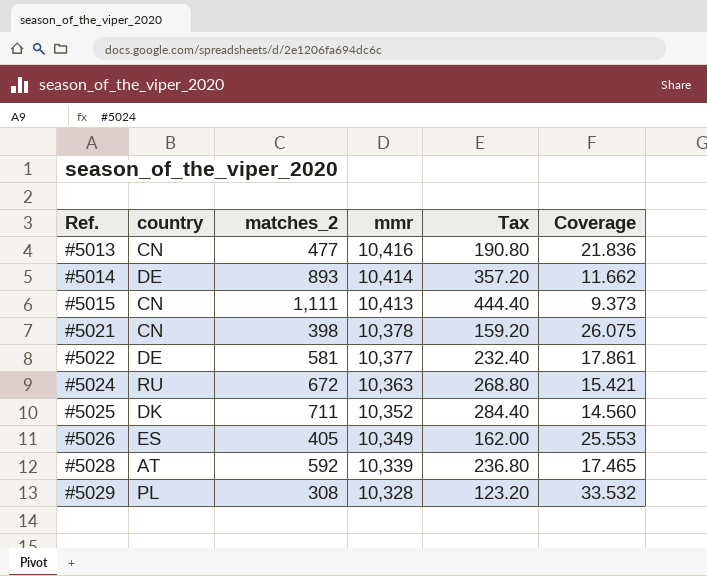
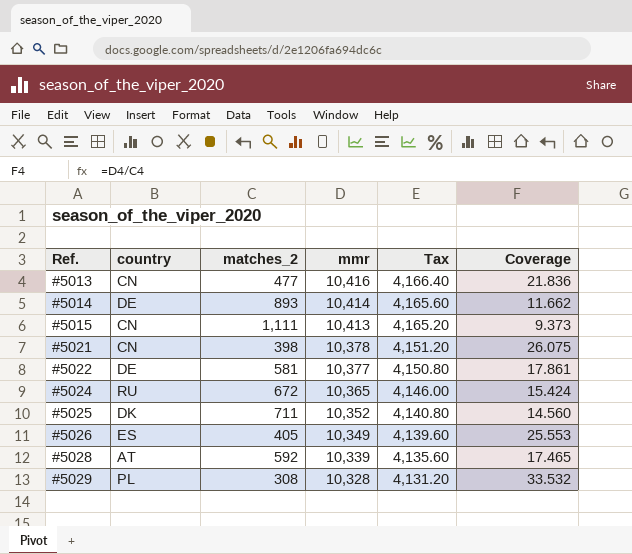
column Tax | formula: [matches_2] * 0.4 -> [mmr] * 0.4
#5024 | mmr: 10,363 -> 10,365
#5024 | Coverage: 15.421 -> 15.424

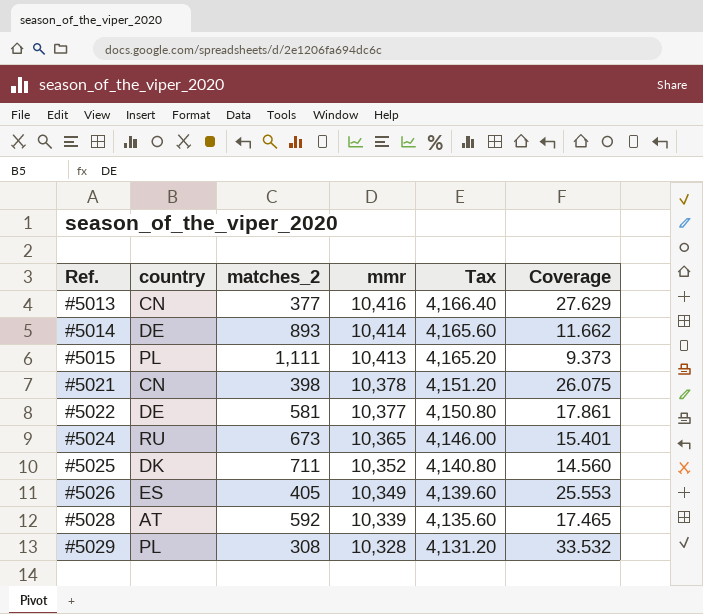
#5013 | matches_2: 477 -> 377
#5013 | Coverage: 21.836 -> 27.629
#5015 | country: CN -> PL
#5024 | matches_2: 672 -> 673
#5024 | Coverage: 15.424 -> 15.401

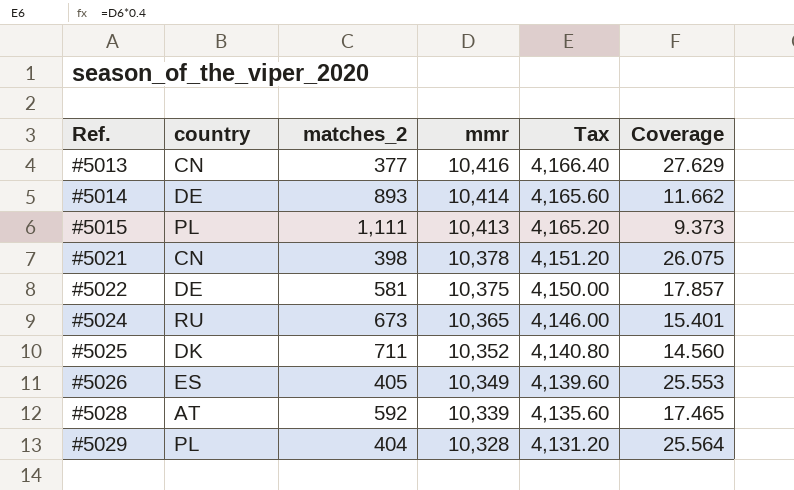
#5022 | mmr: 10,377 -> 10,375
#5022 | Tax: 4,150.80 -> 4,150.00
#5022 | Coverage: 17.861 -> 17.857
#5029 | matches_2: 308 -> 404
#5029 | Coverage: 33.532 -> 25.564

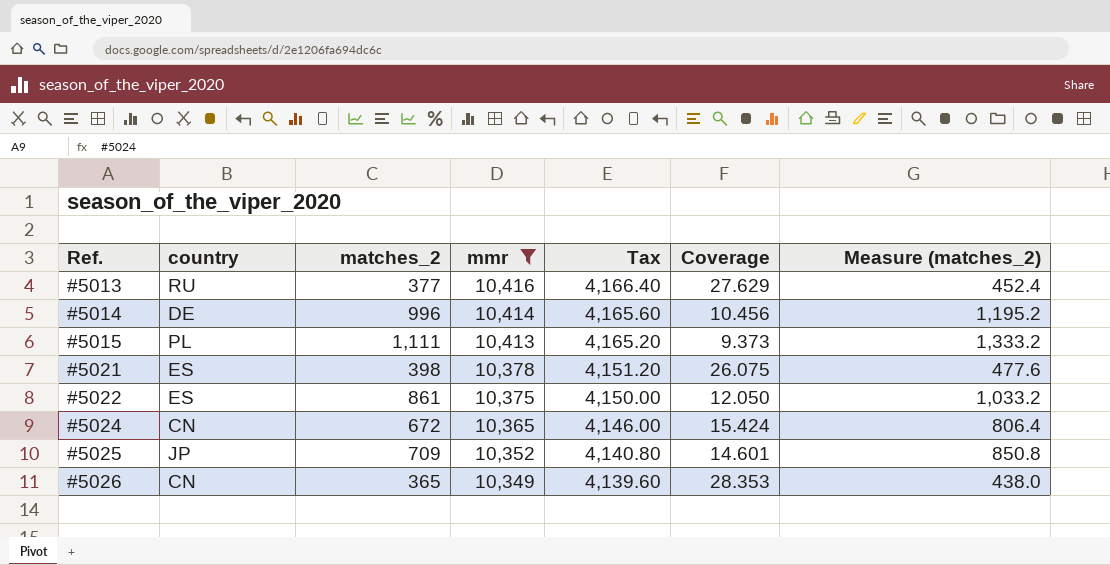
filter: none -> mmr >= 10,349
column Measure (matches_2) | formula: none -> [matches_2] * 1.2
#5013 | country: CN -> RU
#5014 | matches_2: 893 -> 996
#5014 | Coverage: 11.662 -> 10.456
#5021 | country: CN -> ES
#5022 | country: DE -> ES
#5022 | matches_2: 581 -> 861
#5022 | Coverage: 17.857 -> 12.050
#5024 | country: RU -> CN
#5024 | matches_2: 673 -> 672
#5024 | Coverage: 15.401 -> 15.424
#5025 | country: DK -> JP
#5025 | matches_2: 711 -> 709
#5025 | Coverage: 14.560 -> 14.601
#5026 | country: ES -> CN
#5026 | matches_2: 405 -> 365
#5026 | Coverage: 25.553 -> 28.353

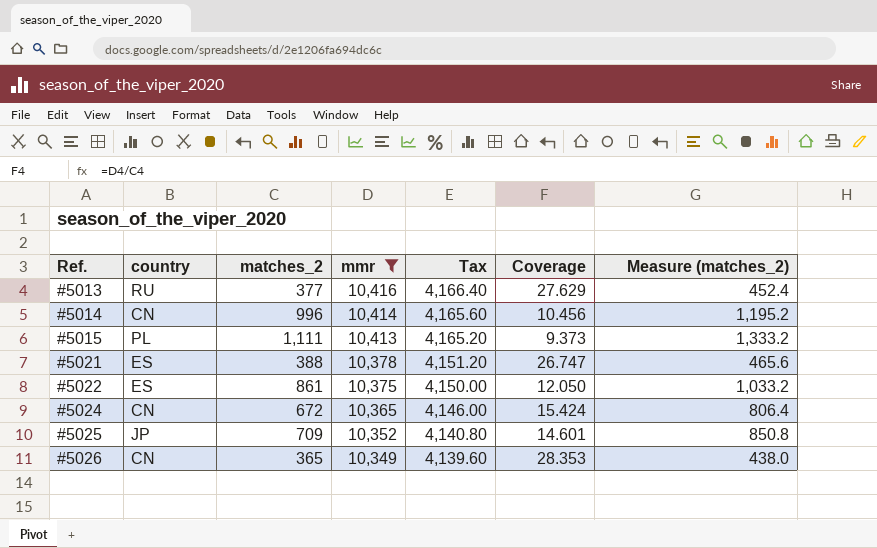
#5014 | country: DE -> CN
#5021 | matches_2: 398 -> 388
#5021 | Coverage: 26.075 -> 26.747
#5021 | Measure (matches_2): 477.6 -> 465.6

